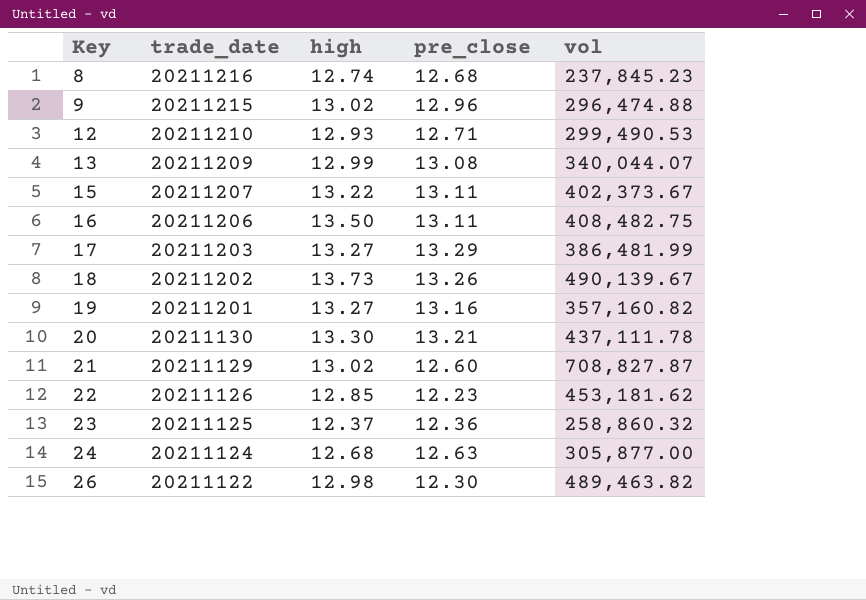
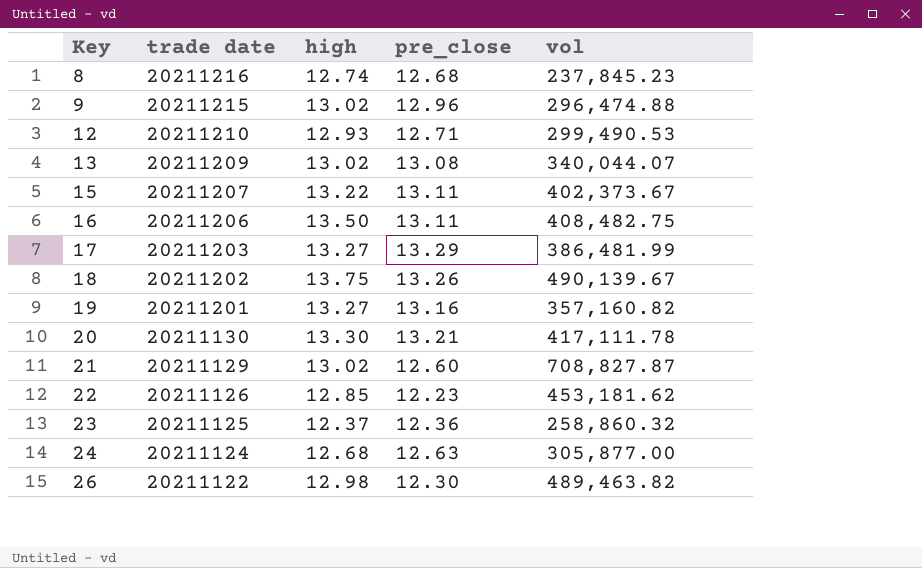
column name: trade_date -> trade date
13 | high: 12.99 -> 13.02
18 | high: 13.73 -> 13.75
20 | vol: 437,111.78 -> 417,111.78

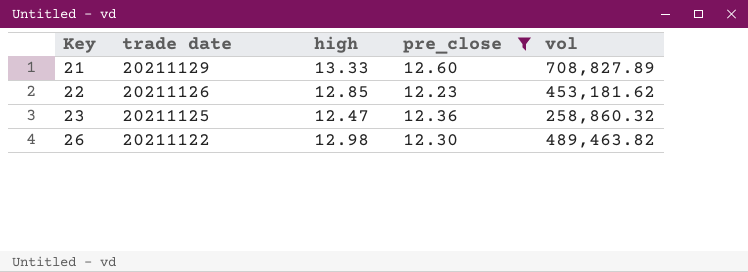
filter: none -> pre_close <= 12.60
21 | high: 13.02 -> 13.33
21 | vol: 708,827.87 -> 708,827.89
23 | high: 12.37 -> 12.47

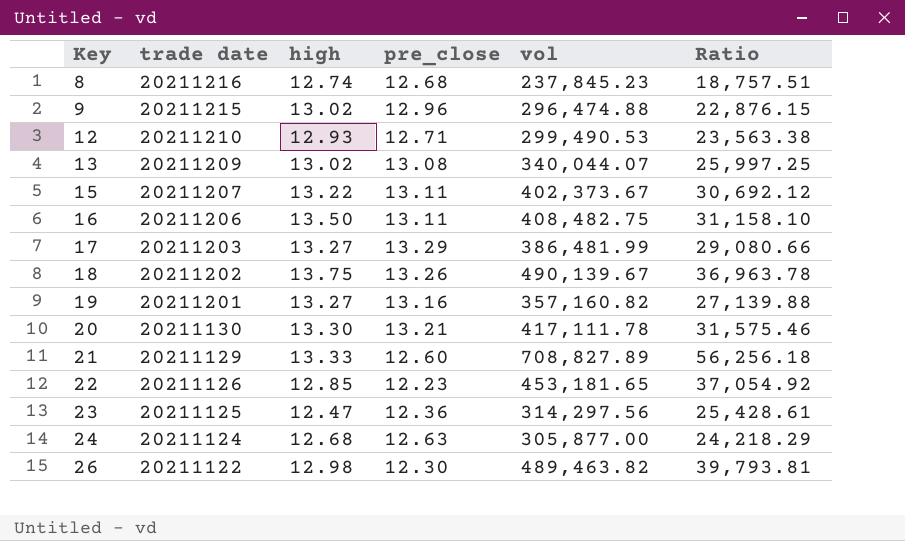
filter: pre_close <= 12.60 -> none
column Ratio | formula: none -> [vol] / [pre_close]
22 | vol: 453,181.62 -> 453,181.65
23 | vol: 258,860.32 -> 314,297.56

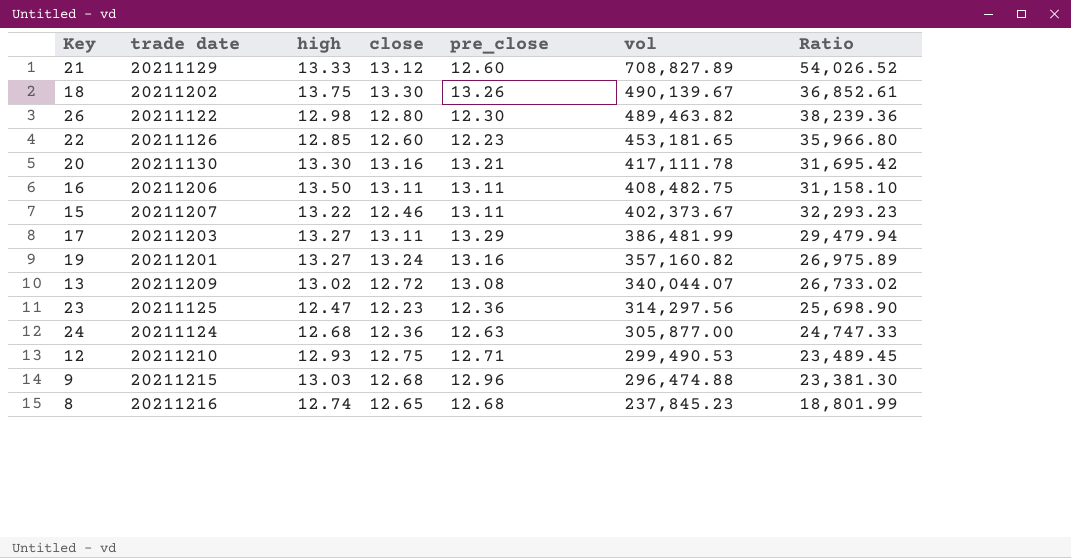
row order: Key ascending -> vol descending
column close | position: none -> 4
column Ratio | formula: [vol] / [pre_close] -> [vol] / [close]
9 | high: 13.02 -> 13.03

